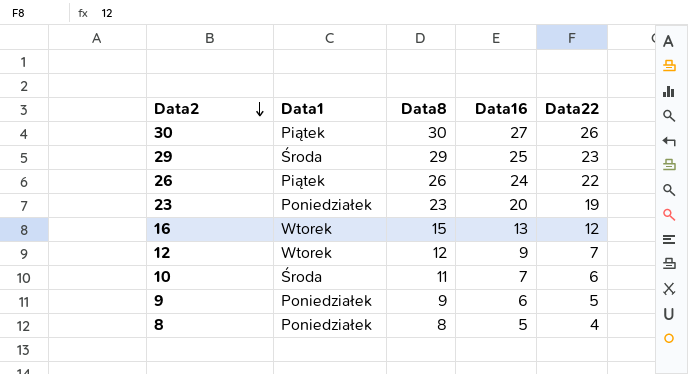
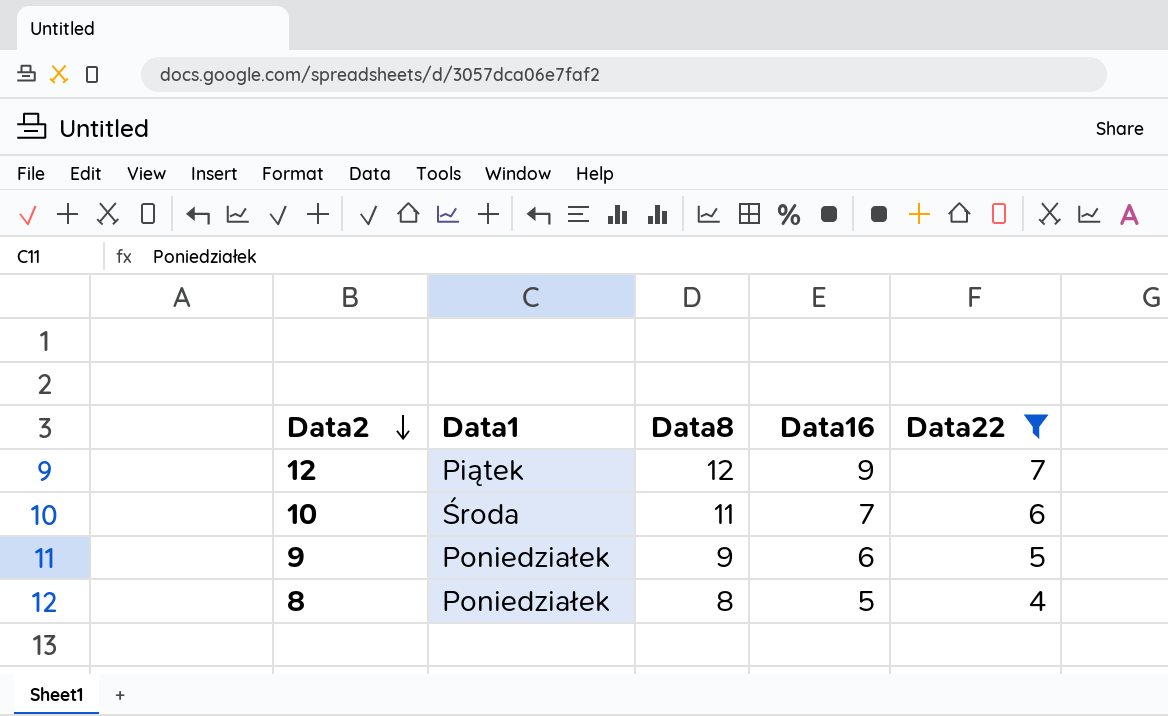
filter: none -> Data22 <= 7
12 | Data1: Wtorek -> Piątek

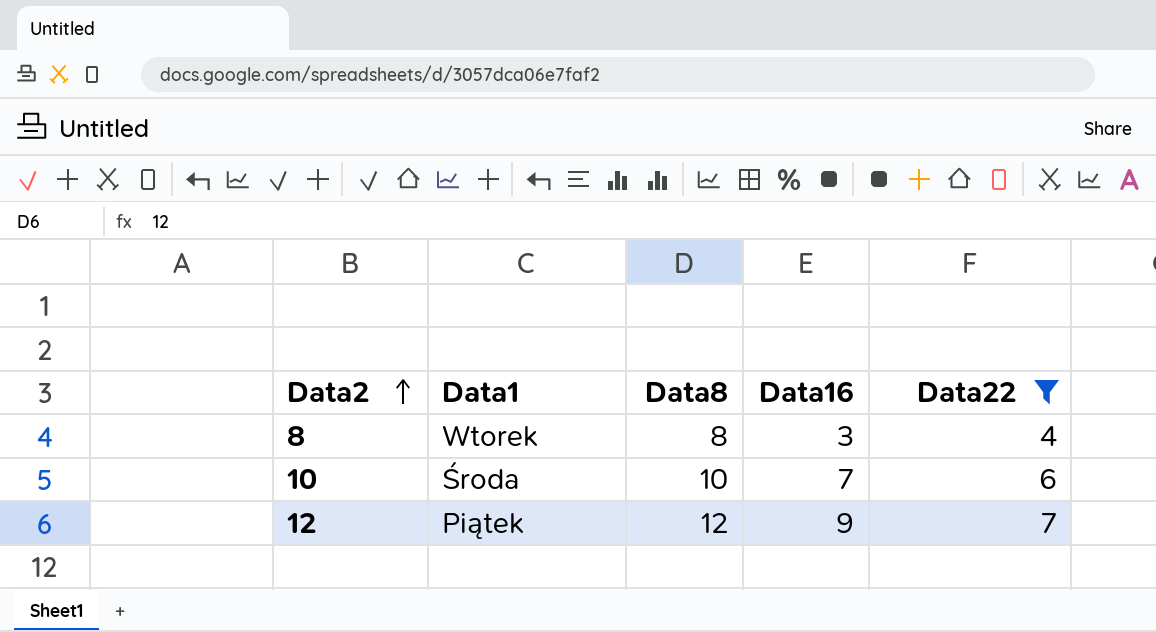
row order: Data2 descending -> Data2 ascending
row 9: Poniedziałek | 9 | 6 | 5 -> none
8 | Data1: Poniedziałek -> Wtorek
8 | Data16: 5 -> 3
10 | Data8: 11 -> 10

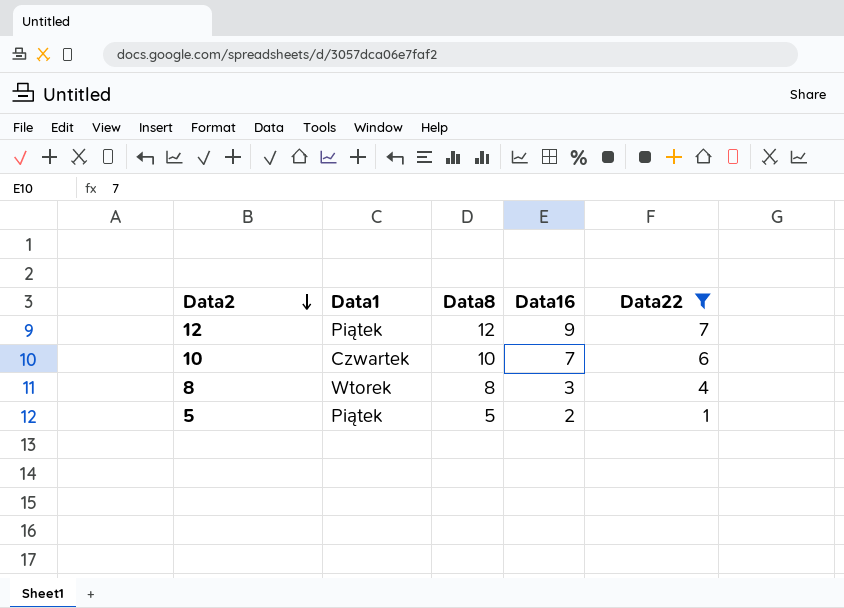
row order: Data2 ascending -> Data2 descending
10 | Data1: Środa -> Czwartek
row 5: none -> Piątek | 5 | 2 | 1

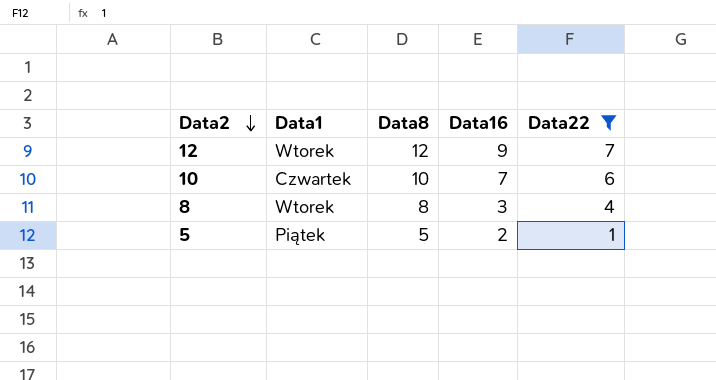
12 | Data1: Piątek -> Wtorek

